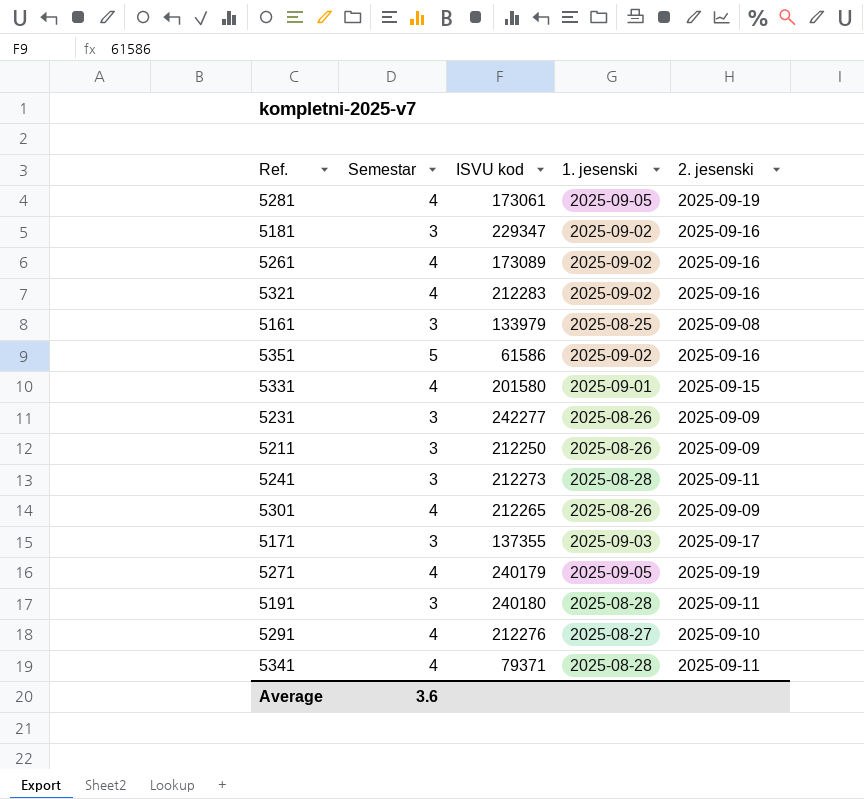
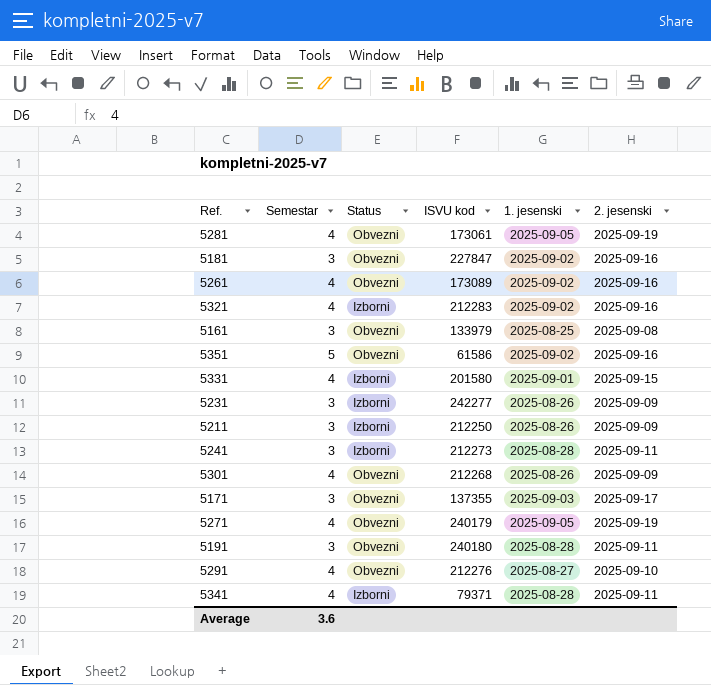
column Status | position: none -> 3
5181 | ISVU kod: 229347 -> 227847
5301 | ISVU kod: 212265 -> 212268

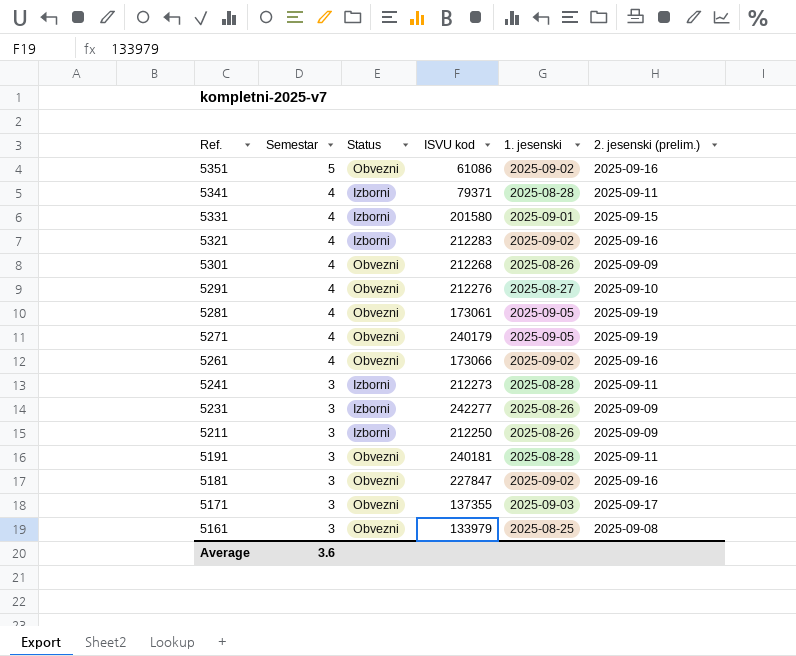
row order: none -> Ref. descending
column name: 2. jesenski -> 2. jesenski (prelim.)
5351 | ISVU kod: 61586 -> 61086
5261 | ISVU kod: 173089 -> 173066
5191 | ISVU kod: 240180 -> 240181

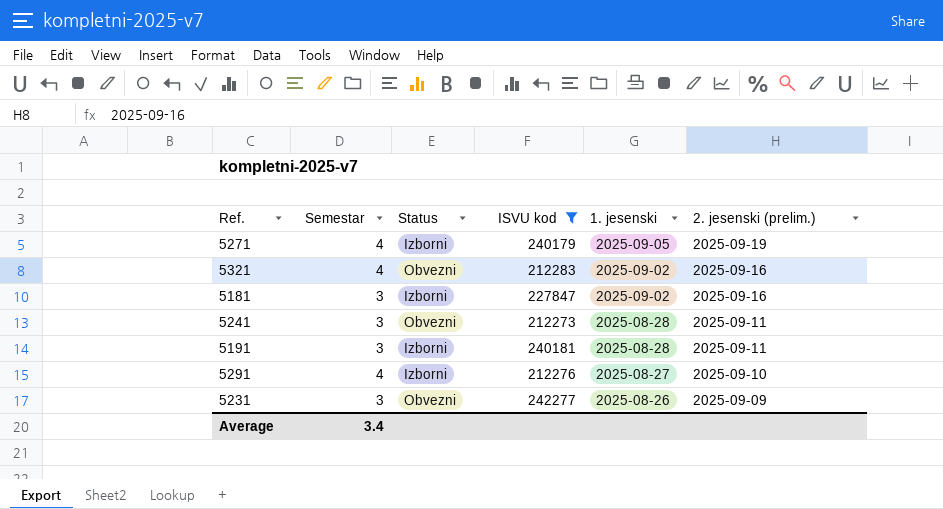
filter: none -> ISVU kod >= 212273
row order: Ref. descending -> 1. jesenski descending
5271 | Status: Obvezni -> Izborni
5321 | Status: Izborni -> Obvezni
5181 | Status: Obvezni -> Izborni
5241 | Status: Izborni -> Obvezni
5191 | Status: Obvezni -> Izborni
5291 | Status: Obvezni -> Izborni
5231 | Status: Izborni -> Obvezni
Average | Semestar: 3.6 -> 3.4

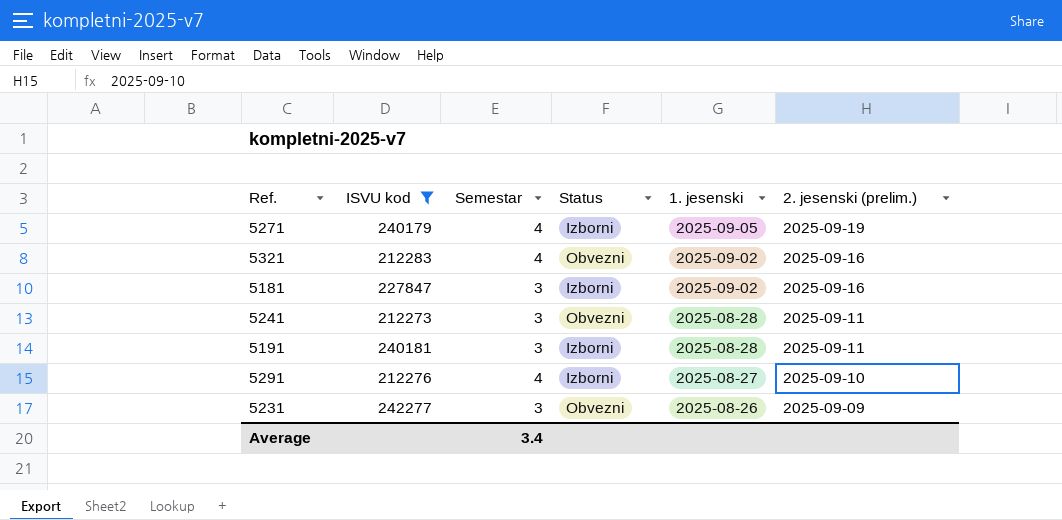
column ISVU kod | position: 4 -> 2

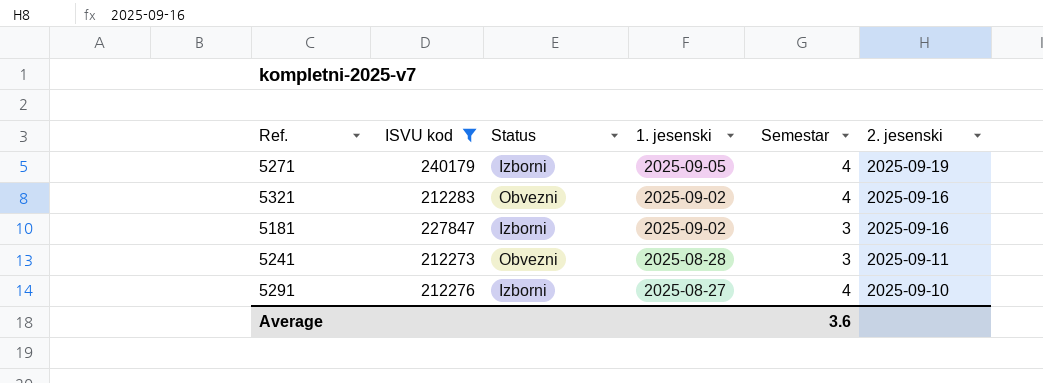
column Semestar | position: 3 -> 5
column name: 2. jesenski (prelim.) -> 2. jesenski
row 5191: 240181 | 3 | Izborni | 2025-08-28 | 2025-09-11 -> none
row 5231: 242277 | 3 | Obvezni | 2025-08-26 | 2025-09-09 -> none
Average | Semestar: 3.4 -> 3.6

